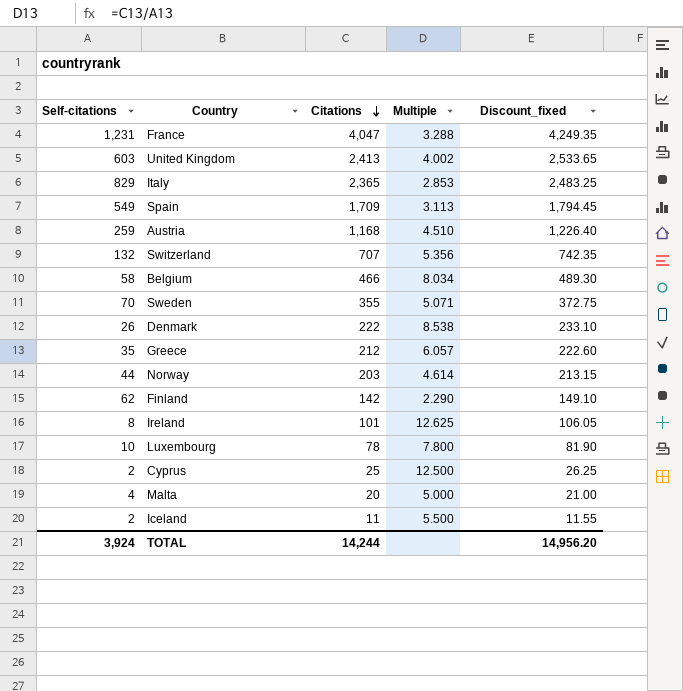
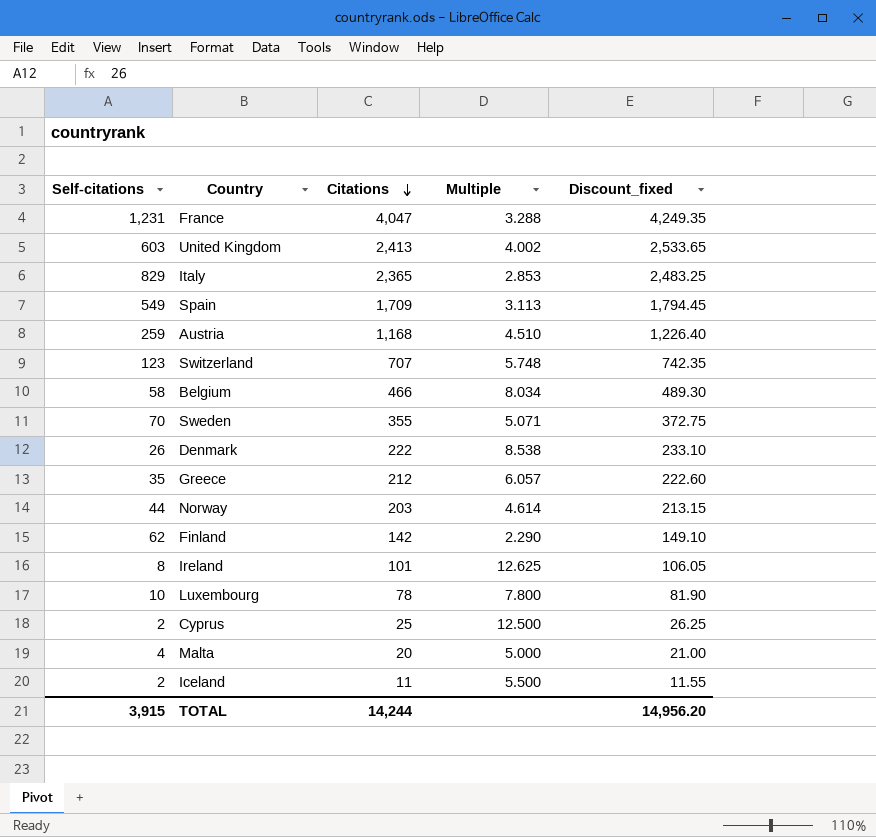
Switzerland | Self-citations: 132 -> 123
Switzerland | Multiple: 5.356 -> 5.748
TOTAL | Self-citations: 3,924 -> 3,915

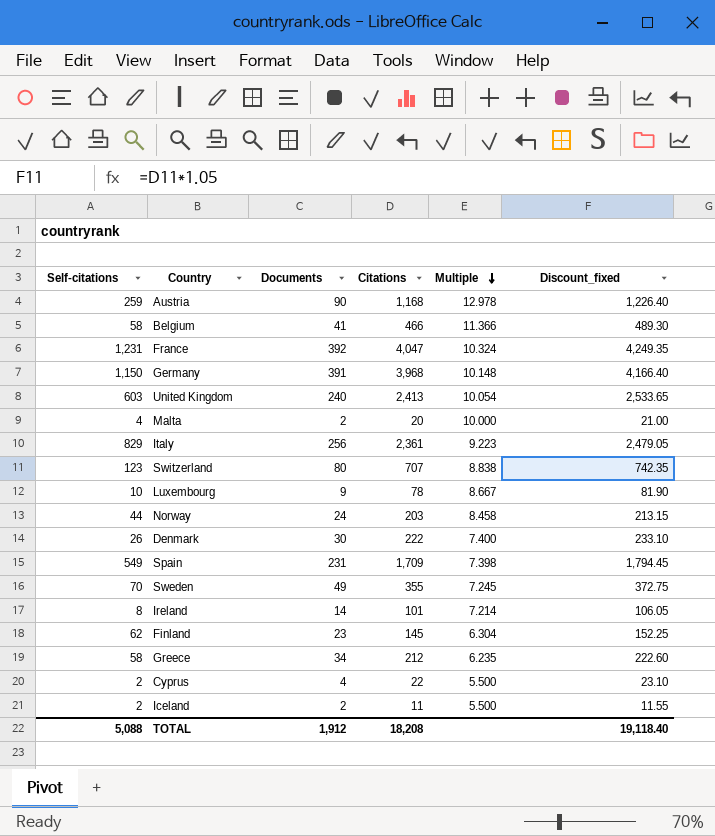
row order: Citations descending -> Multiple descending
column Documents | position: none -> 3
column Multiple | formula: [Citations] / [Self-citations] -> [Citations] / [Documents]
row Germany: none -> 1,150 | 391 | 3,968 | 10.148 | 4,166.40
Italy | Citations: 2,365 -> 2,361
Italy | Discount_fixed: 2,483.25 -> 2,479.05
Finland | Citations: 142 -> 145
Finland | Discount_fixed: 149.10 -> 152.25
Greece | Self-citations: 35 -> 58
Cyprus | Citations: 25 -> 22
Cyprus | Discount_fixed: 26.25 -> 23.10
TOTAL | Self-citations: 3,915 -> 5,088
TOTAL | Citations: 14,244 -> 18,208
TOTAL | Discount_fixed: 14,956.20 -> 19,118.40

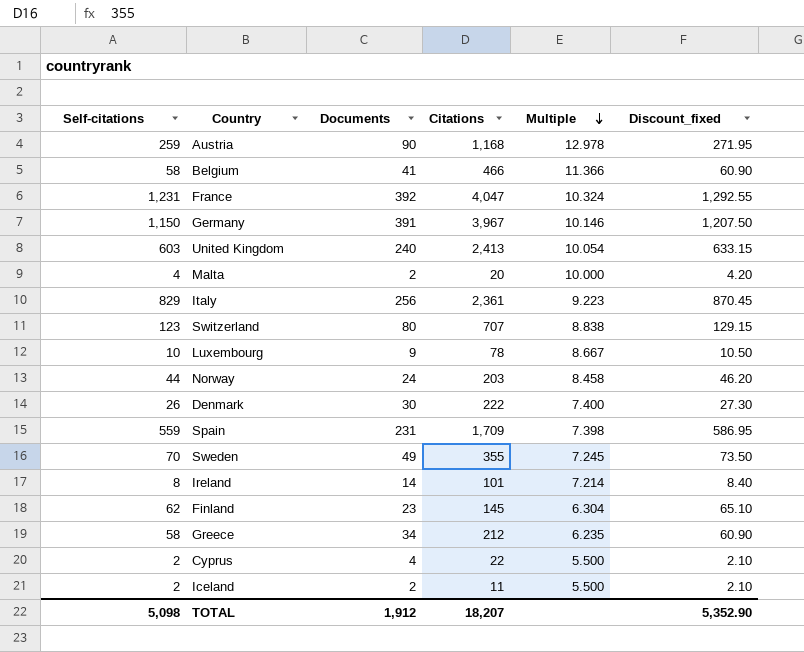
column Discount_fixed | formula: [Citations] * 1.05 -> [Self-citations] * 1.05
Germany | Citations: 3,968 -> 3,967
Germany | Multiple: 10.148 -> 10.146
Spain | Self-citations: 549 -> 559
TOTAL | Self-citations: 5,088 -> 5,098
TOTAL | Citations: 18,208 -> 18,207
TOTAL | Discount_fixed: 19,118.40 -> 5,352.90

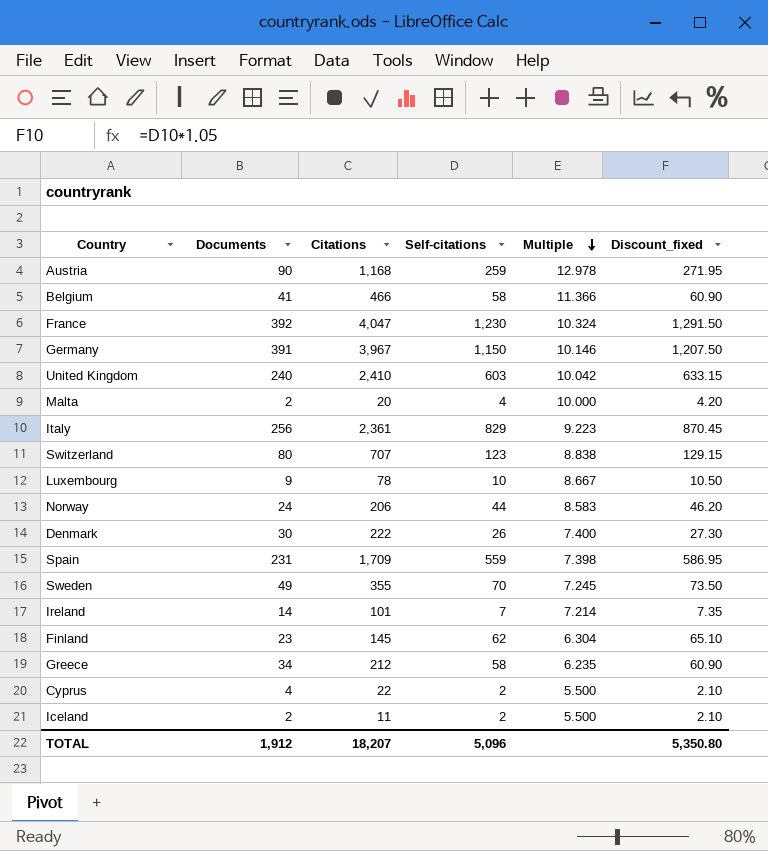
column Self-citations | position: 1 -> 4
France | Self-citations: 1,231 -> 1,230
France | Discount_fixed: 1,292.55 -> 1,291.50
United Kingdom | Citations: 2,413 -> 2,410
United Kingdom | Multiple: 10.054 -> 10.042
Norway | Citations: 203 -> 206
Norway | Multiple: 8.458 -> 8.583
Ireland | Self-citations: 8 -> 7
Ireland | Discount_fixed: 8.40 -> 7.35
TOTAL | Self-citations: 5,098 -> 5,096
TOTAL | Discount_fixed: 5,352.90 -> 5,350.80

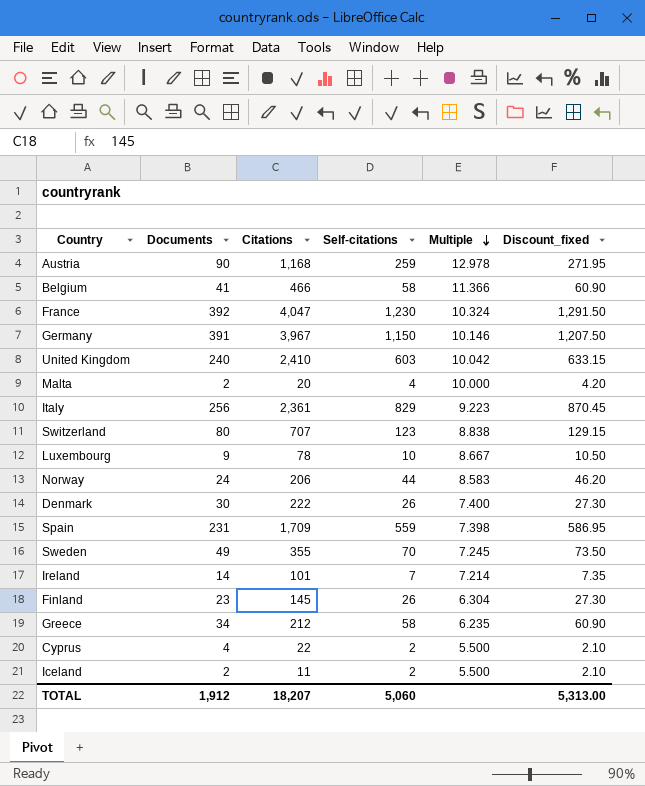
Finland | Self-citations: 62 -> 26
Finland | Discount_fixed: 65.10 -> 27.30
TOTAL | Self-citations: 5,096 -> 5,060
TOTAL | Discount_fixed: 5,350.80 -> 5,313.00

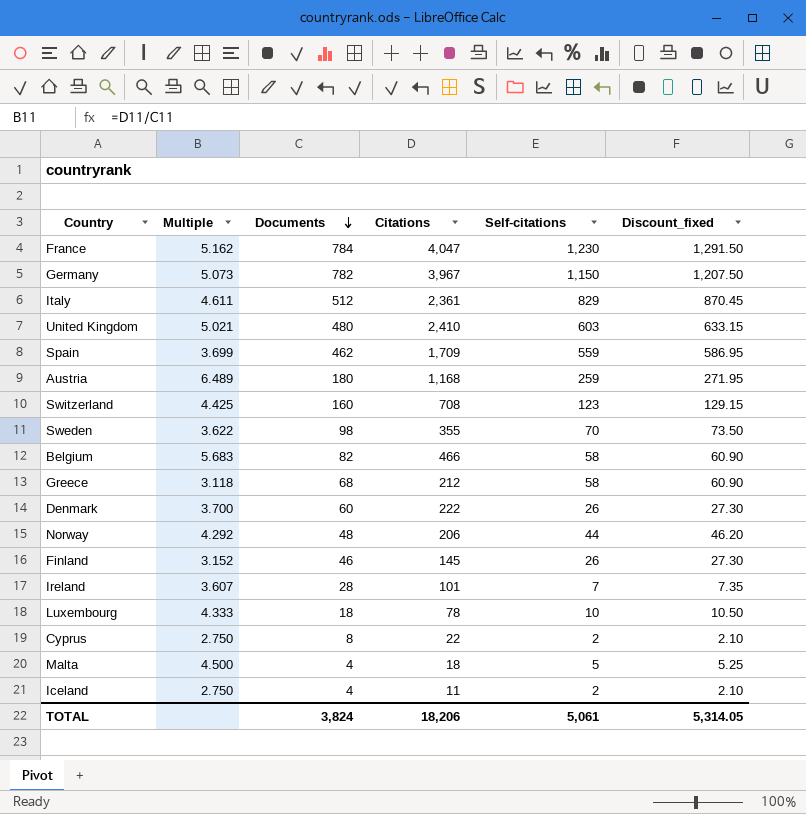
row order: Multiple descending -> Documents descending
column Multiple | position: 5 -> 2
France | Multiple: 10.324 -> 5.162
France | Documents: 392 -> 784
Germany | Multiple: 10.146 -> 5.073
Germany | Documents: 391 -> 782
Italy | Multiple: 9.223 -> 4.611
Italy | Documents: 256 -> 512
United Kingdom | Multiple: 10.042 -> 5.021
United Kingdom | Documents: 240 -> 480
Spain | Multiple: 7.398 -> 3.699
Spain | Documents: 231 -> 462
Austria | Multiple: 12.978 -> 6.489
Austria | Documents: 90 -> 180
Switzerland | Multiple: 8.838 -> 4.425
Switzerland | Documents: 80 -> 160
Switzerland | Citations: 707 -> 708
Sweden | Multiple: 7.245 -> 3.622
Sweden | Documents: 49 -> 98
Belgium | Multiple: 11.366 -> 5.683
Belgium | Documents: 41 -> 82
Greece | Multiple: 6.235 -> 3.118
Greece | Documents: 34 -> 68
Denmark | Multiple: 7.400 -> 3.700
Denmark | Documents: 30 -> 60
Norway | Multiple: 8.583 -> 4.292
Norway | Documents: 24 -> 48
Finland | Multiple: 6.304 -> 3.152
Finland | Documents: 23 -> 46
Ireland | Multiple: 7.214 -> 3.607
Ireland | Documents: 14 -> 28
Luxembourg | Multiple: 8.667 -> 4.333
Luxembourg | Documents: 9 -> 18
Cyprus | Multiple: 5.500 -> 2.750
Cyprus | Documents: 4 -> 8
Malta | Multiple: 10.000 -> 4.500
Malta | Documents: 2 -> 4
Malta | Citations: 20 -> 18
Malta | Self-citations: 4 -> 5
Malta | Discount_fixed: 4.20 -> 5.25
Iceland | Multiple: 5.500 -> 2.750
Iceland | Documents: 2 -> 4
TOTAL | Documents: 1,912 -> 3,824
TOTAL | Citations: 18,207 -> 18,206
TOTAL | Self-citations: 5,060 -> 5,061
TOTAL | Discount_fixed: 5,313.00 -> 5,314.05

